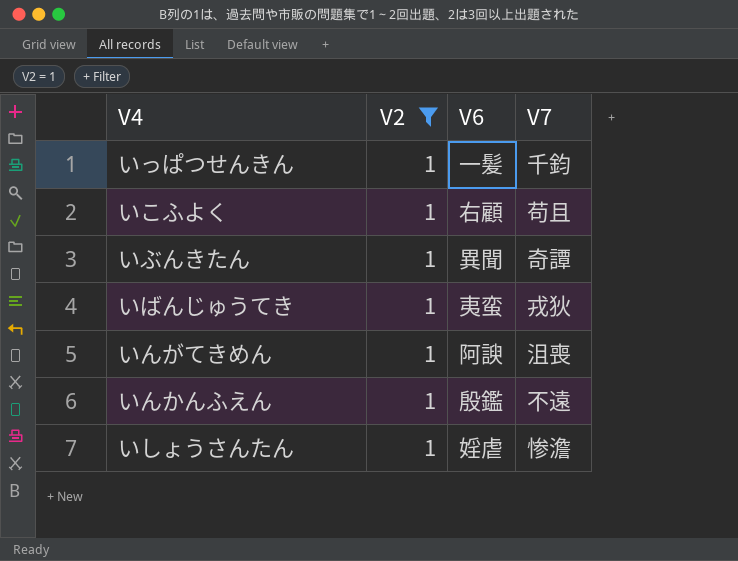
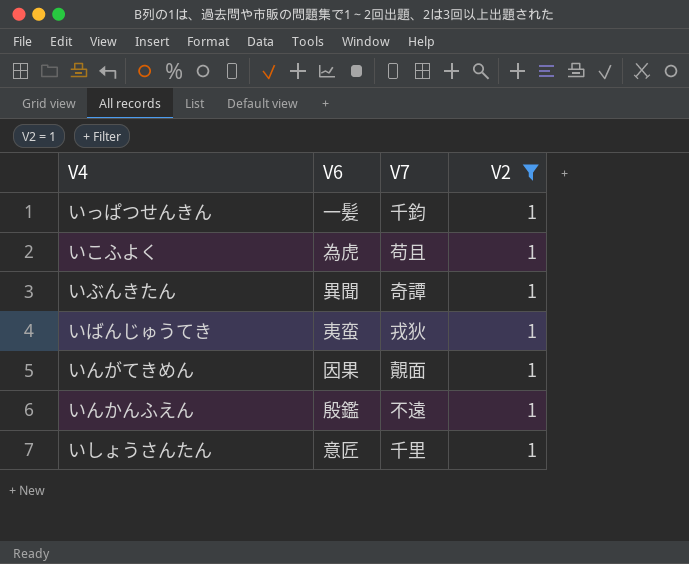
column V2 | position: 2 -> 4
いこふよく | V6: 右顧 -> 為虎
いんがてきめん | V6: 阿諛 -> 因果
いんがてきめん | V7: 沮喪 -> 覿面
いしょうさんたん | V6: 婬虐 -> 意匠
いしょうさんたん | V7: 惨澹 -> 千里

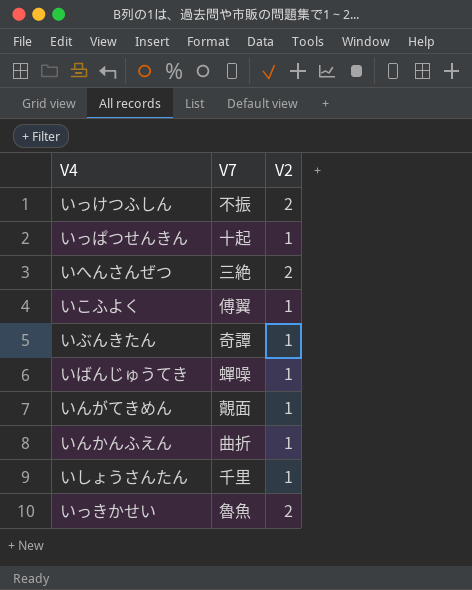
filter: V2 = 1 -> none
column V6 | position: 2 -> none
いっぱつせんきん | V7: 千鈞 -> 十起
いこふよく | V7: 苟且 -> 傅翼
いばんじゅうてき | V7: 戎狄 -> 蟬噪
いんかんふえん | V7: 不遠 -> 曲折

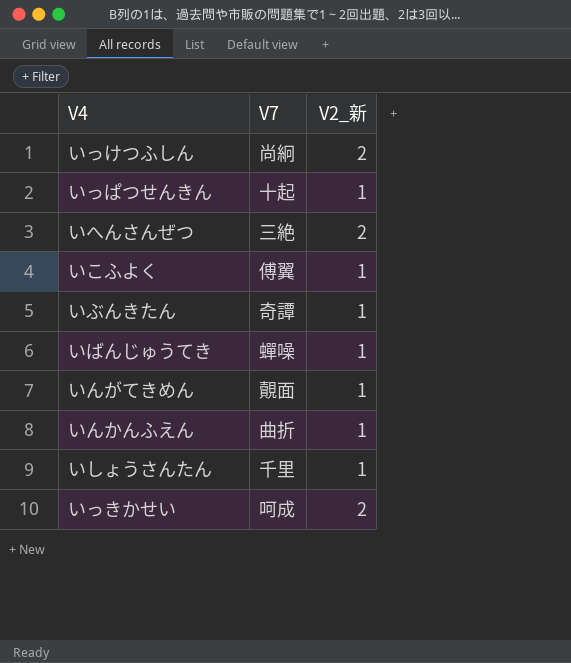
column name: V2 -> V2_新
いっけつふしん | V7: 不振 -> 尚絅
いっきかせい | V7: 魯魚 -> 呵成

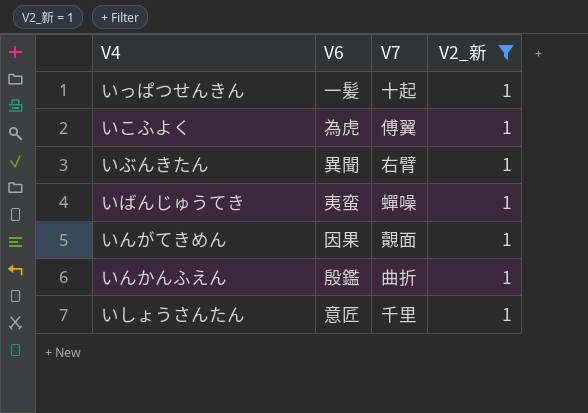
filter: none -> V2_新 = 1
column V6 | position: none -> 2
いぶんきたん | V7: 奇譚 -> 右臂

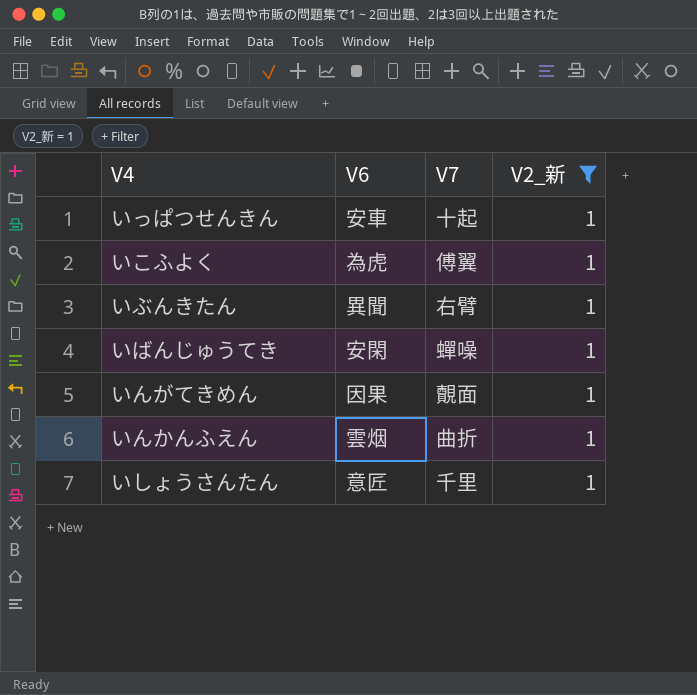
いっぱつせんきん | V6: 一髪 -> 安車
いばんじゅうてき | V6: 夷蛮 -> 安閑
いんかんふえん | V6: 殷鑑 -> 雲烟

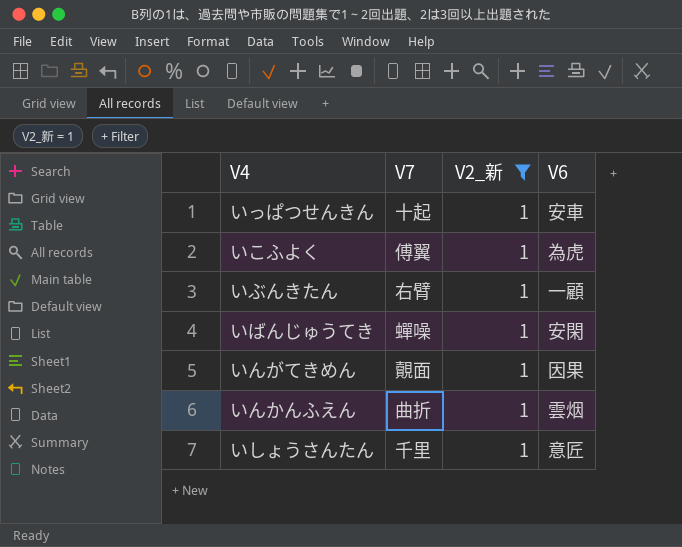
column V6 | position: 2 -> 4
いぶんきたん | V6: 異聞 -> 一顧

